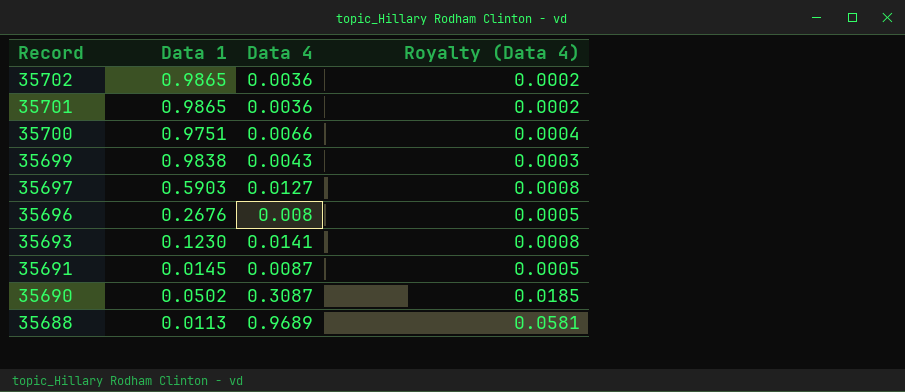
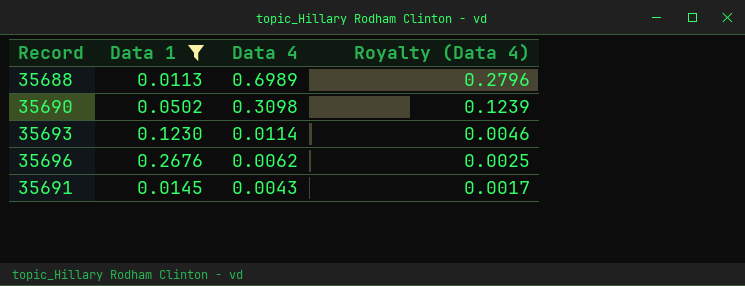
filter: none -> Data 1 <= 0.2676
row order: Record descending -> Data 4 descending
column Royalty (Data 4) | formula: [Data 4] * 0.06 -> [Data 4] * 0.4
35688 | Data 4: 0.9689 -> 0.6989
35690 | Data 4: 0.3087 -> 0.3098
35693 | Data 4: 0.0141 -> 0.0114
35696 | Data 4: 0.008 -> 0.0062
35691 | Data 4: 0.0087 -> 0.0043

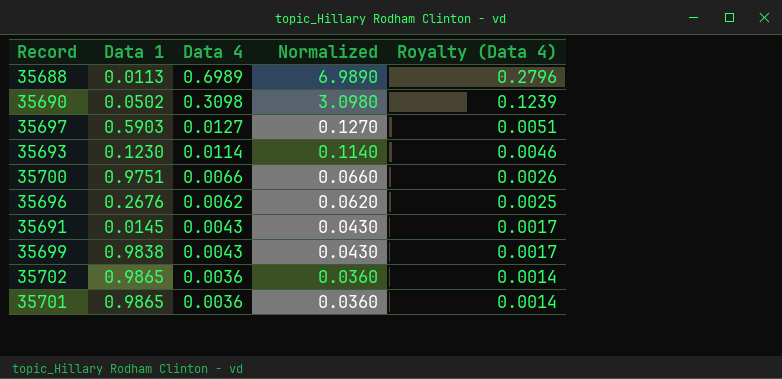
filter: Data 1 <= 0.2676 -> none
column Normalized | formula: none -> [Data 4] * 10

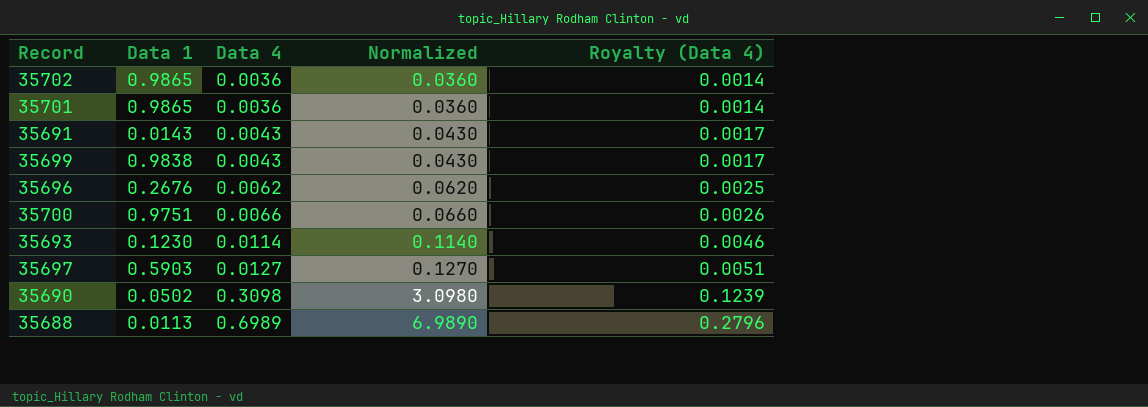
row order: Data 4 descending -> Data 4 ascending
35691 | Data 1: 0.0145 -> 0.0143

